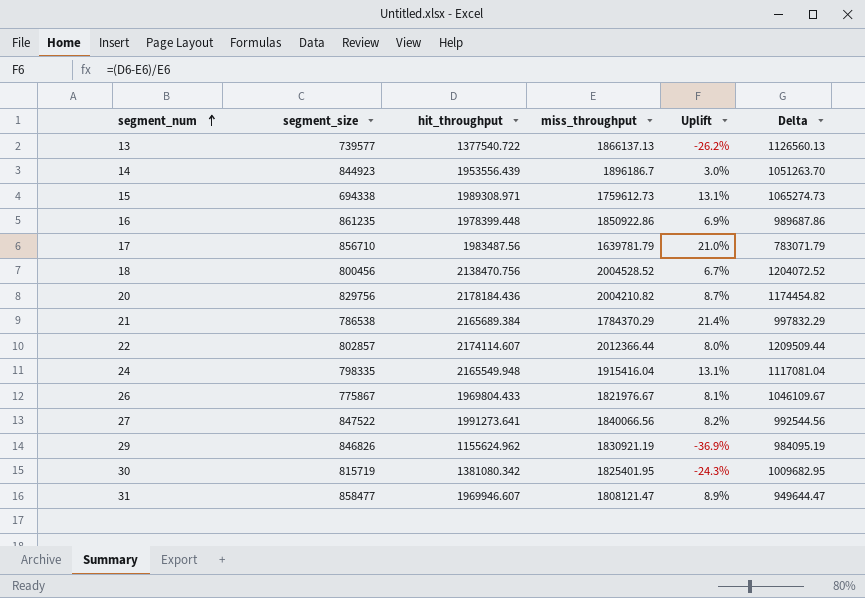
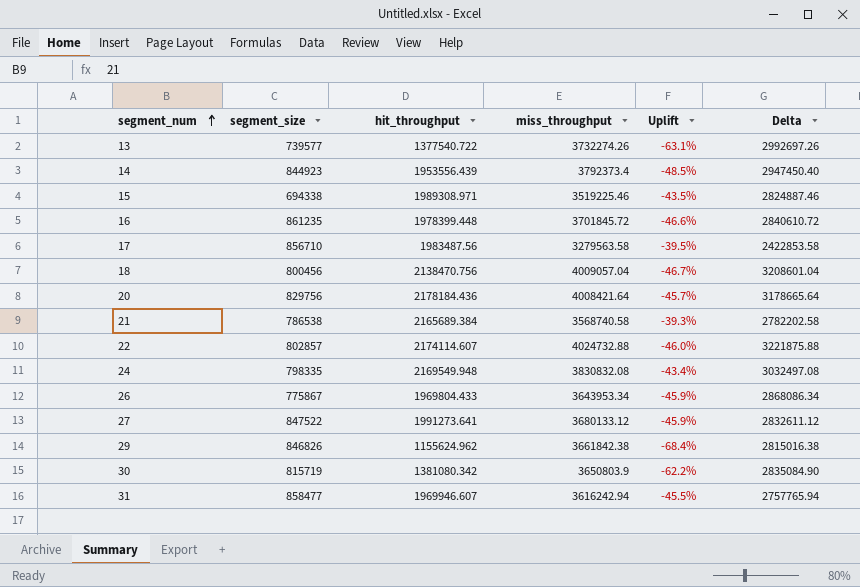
13 | miss_throughput: 1866137.13 -> 3732274.26
13 | Uplift: -26.2% -> -63.1%
13 | Delta: 1126560.13 -> 2992697.26
14 | miss_throughput: 1896186.7 -> 3792373.4
14 | Uplift: 3.0% -> -48.5%
14 | Delta: 1051263.70 -> 2947450.40
15 | miss_throughput: 1759612.73 -> 3519225.46
15 | Uplift: 13.1% -> -43.5%
15 | Delta: 1065274.73 -> 2824887.46
16 | miss_throughput: 1850922.86 -> 3701845.72
16 | Uplift: 6.9% -> -46.6%
16 | Delta: 989687.86 -> 2840610.72
17 | miss_throughput: 1639781.79 -> 3279563.58
17 | Uplift: 21.0% -> -39.5%
17 | Delta: 783071.79 -> 2422853.58
18 | miss_throughput: 2004528.52 -> 4009057.04
18 | Uplift: 6.7% -> -46.7%
18 | Delta: 1204072.52 -> 3208601.04
20 | miss_throughput: 2004210.82 -> 4008421.64
20 | Uplift: 8.7% -> -45.7%
20 | Delta: 1174454.82 -> 3178665.64
21 | miss_throughput: 1784370.29 -> 3568740.58
21 | Uplift: 21.4% -> -39.3%
21 | Delta: 997832.29 -> 2782202.58
22 | miss_throughput: 2012366.44 -> 4024732.88
22 | Uplift: 8.0% -> -46.0%
22 | Delta: 1209509.44 -> 3221875.88
24 | hit_throughput: 2165549.948 -> 2169549.948
24 | miss_throughput: 1915416.04 -> 3830832.08
24 | Uplift: 13.1% -> -43.4%
24 | Delta: 1117081.04 -> 3032497.08
26 | miss_throughput: 1821976.67 -> 3643953.34
26 | Uplift: 8.1% -> -45.9%
26 | Delta: 1046109.67 -> 2868086.34
27 | miss_throughput: 1840066.56 -> 3680133.12
27 | Uplift: 8.2% -> -45.9%
27 | Delta: 992544.56 -> 2832611.12
29 | miss_throughput: 1830921.19 -> 3661842.38
29 | Uplift: -36.9% -> -68.4%
29 | Delta: 984095.19 -> 2815016.38
30 | miss_throughput: 1825401.95 -> 3650803.9
30 | Uplift: -24.3% -> -62.2%
30 | Delta: 1009682.95 -> 2835084.90
31 | miss_throughput: 1808121.47 -> 3616242.94
31 | Uplift: 8.9% -> -45.5%
31 | Delta: 949644.47 -> 2757765.94

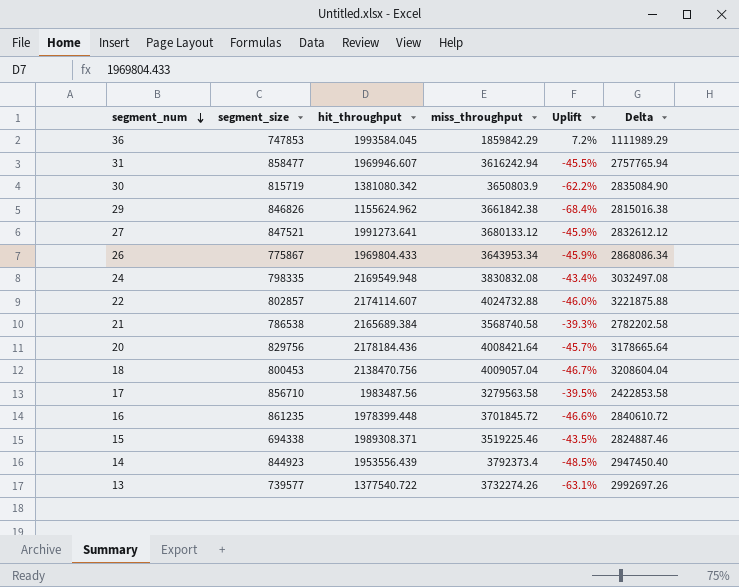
row order: segment_num ascending -> segment_num descending
row 36: none -> 747853 | 1993584.045 | 1859842.29 | 7.2% | 1111989.29
27 | segment_size: 847522 -> 847521
27 | Delta: 2832611.12 -> 2832612.12
18 | segment_size: 800456 -> 800453
18 | Delta: 3208601.04 -> 3208604.04
15 | hit_throughput: 1989308.971 -> 1989308.371

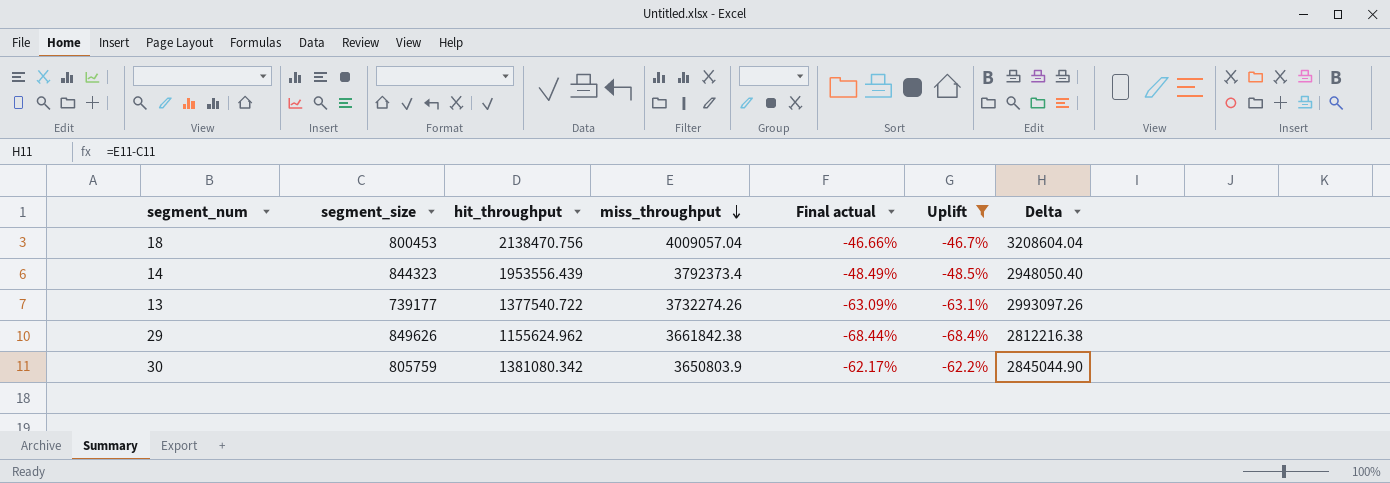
filter: none -> Uplift <= -46.7%
row order: segment_num descending -> miss_throughput descending
column Final actual | formula: none -> ([hit_throughput] - [miss_throughput]) / [miss_throughput]
14 | segment_size: 844923 -> 844323
14 | Delta: 2947450.40 -> 2948050.40
13 | segment_size: 739577 -> 739177
13 | Delta: 2992697.26 -> 2993097.26
29 | segment_size: 846826 -> 849626
29 | Delta: 2815016.38 -> 2812216.38
30 | segment_size: 815719 -> 805759
30 | Delta: 2835084.90 -> 2845044.90

